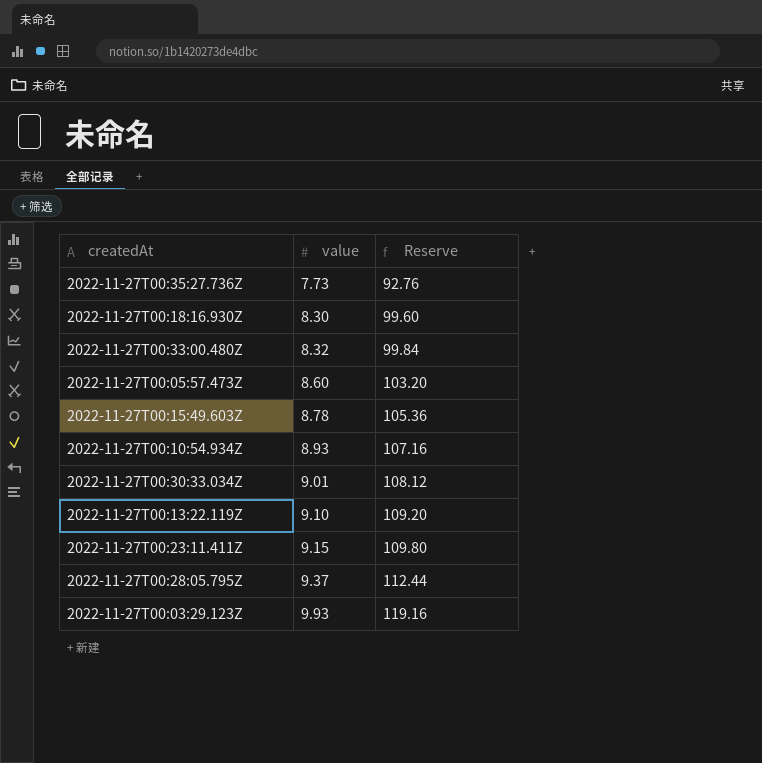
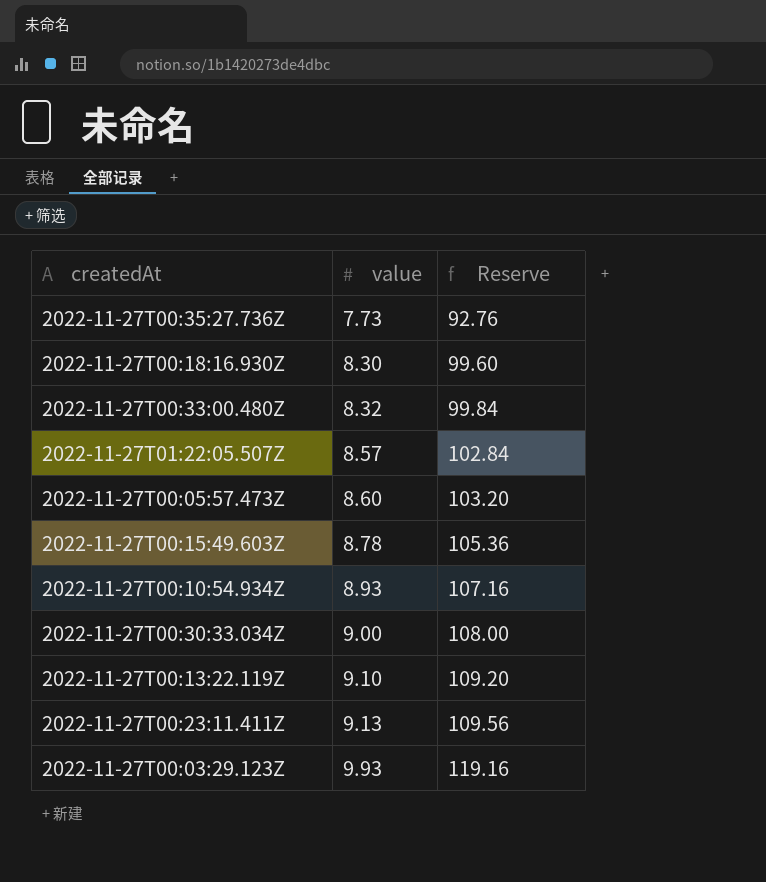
row 2022-11-27T00:28:05.795Z: 9.37 | 112.44 -> none
row 2022-11-27T01:22:05.507Z: none -> 8.57 | 102.84
2022-11-27T00:30:33.034Z | value: 9.01 -> 9.00
2022-11-27T00:30:33.034Z | Reserve: 108.12 -> 108.00
2022-11-27T00:23:11.411Z | value: 9.15 -> 9.13
2022-11-27T00:23:11.411Z | Reserve: 109.80 -> 109.56

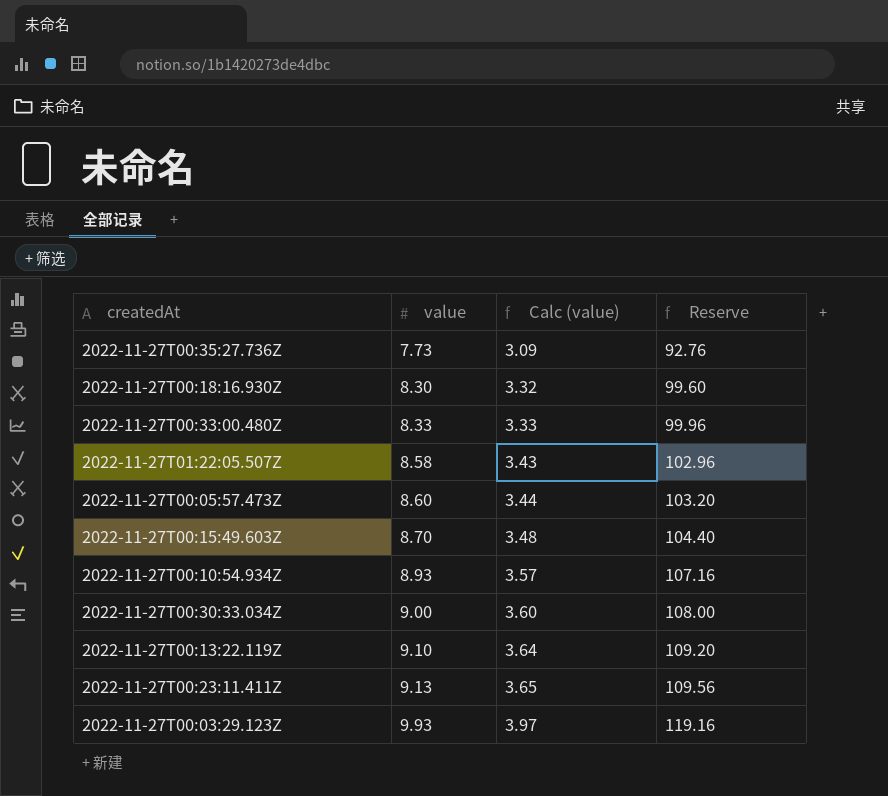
column Calc (value) | formula: none -> [value] * 0.4
2022-11-27T00:33:00.480Z | value: 8.32 -> 8.33
2022-11-27T00:33:00.480Z | Reserve: 99.84 -> 99.96
2022-11-27T01:22:05.507Z | value: 8.57 -> 8.58
2022-11-27T01:22:05.507Z | Reserve: 102.84 -> 102.96
2022-11-27T00:15:49.603Z | value: 8.78 -> 8.70
2022-11-27T00:15:49.603Z | Reserve: 105.36 -> 104.40

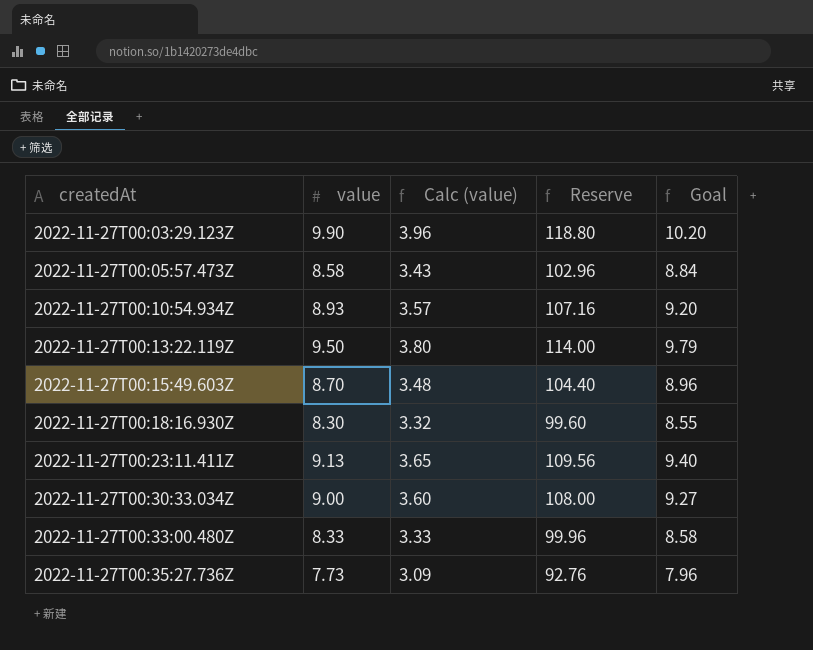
row order: value ascending -> createdAt ascending
column Goal | formula: none -> [value] * 1.03
row 2022-11-27T01:22:05.507Z: 8.58 | 3.43 | 102.96 -> none
2022-11-27T00:03:29.123Z | value: 9.93 -> 9.90
2022-11-27T00:03:29.123Z | Calc (value): 3.97 -> 3.96
2022-11-27T00:03:29.123Z | Reserve: 119.16 -> 118.80
2022-11-27T00:05:57.473Z | value: 8.60 -> 8.58
2022-11-27T00:05:57.473Z | Calc (value): 3.44 -> 3.43
2022-11-27T00:05:57.473Z | Reserve: 103.20 -> 102.96
2022-11-27T00:13:22.119Z | value: 9.10 -> 9.50
2022-11-27T00:13:22.119Z | Calc (value): 3.64 -> 3.80
2022-11-27T00:13:22.119Z | Reserve: 109.20 -> 114.00

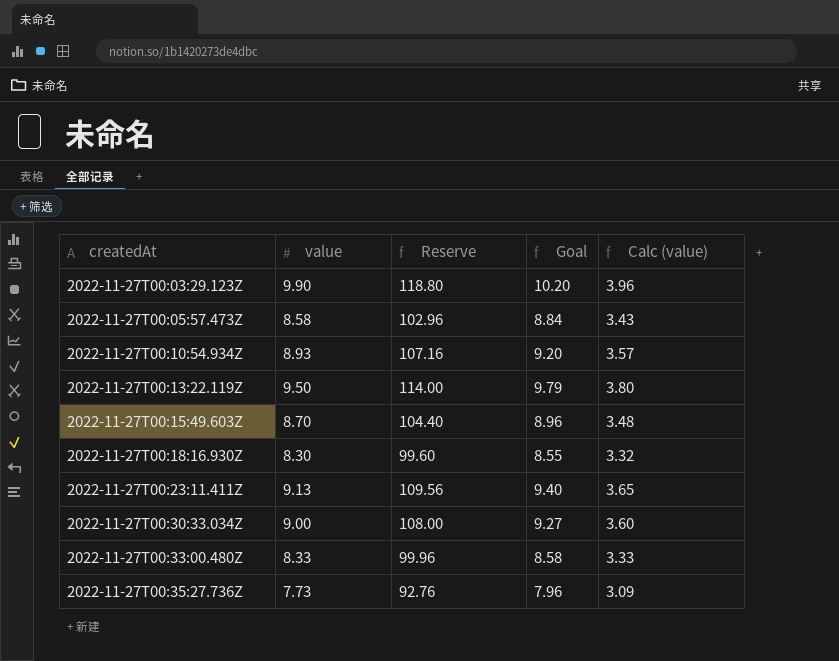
column Calc (value) | position: 3 -> 5

